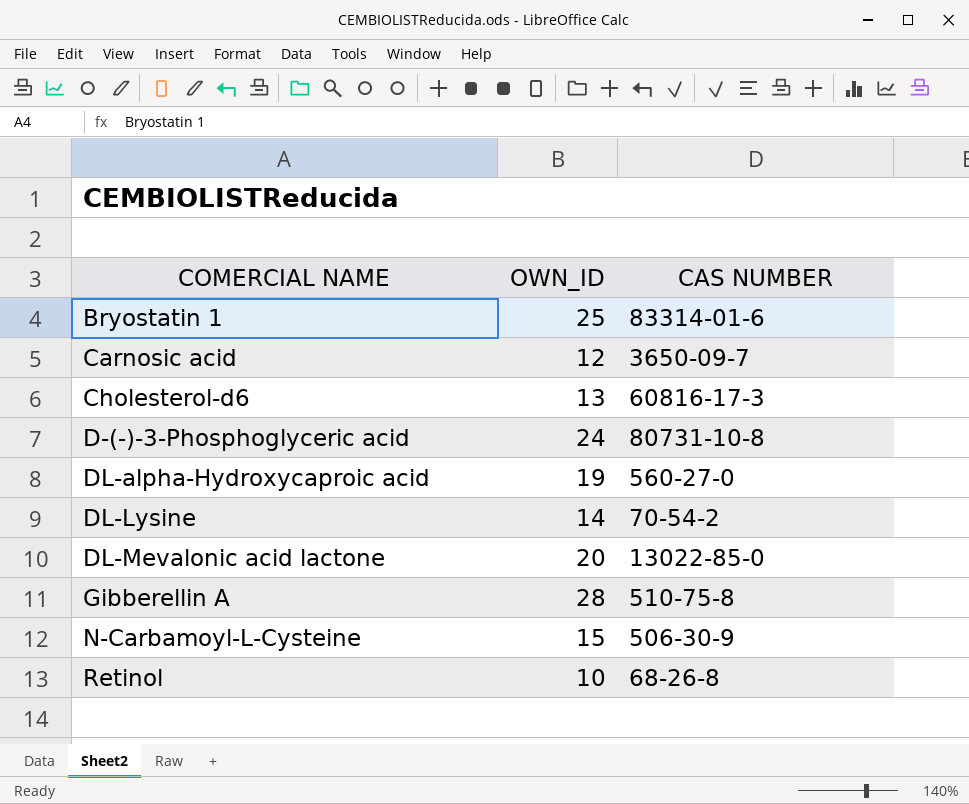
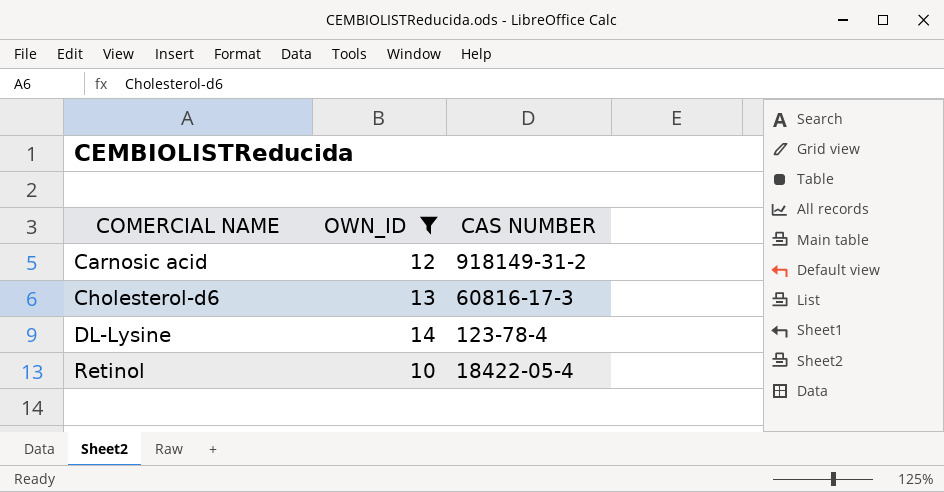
filter: none -> OWN_ID <= 14
Carnosic acid | CAS NUMBER: 3650-09-7 -> 918149-31-2
DL-Lysine | CAS NUMBER: 70-54-2 -> 123-78-4
Retinol | CAS NUMBER: 68-26-8 -> 18422-05-4

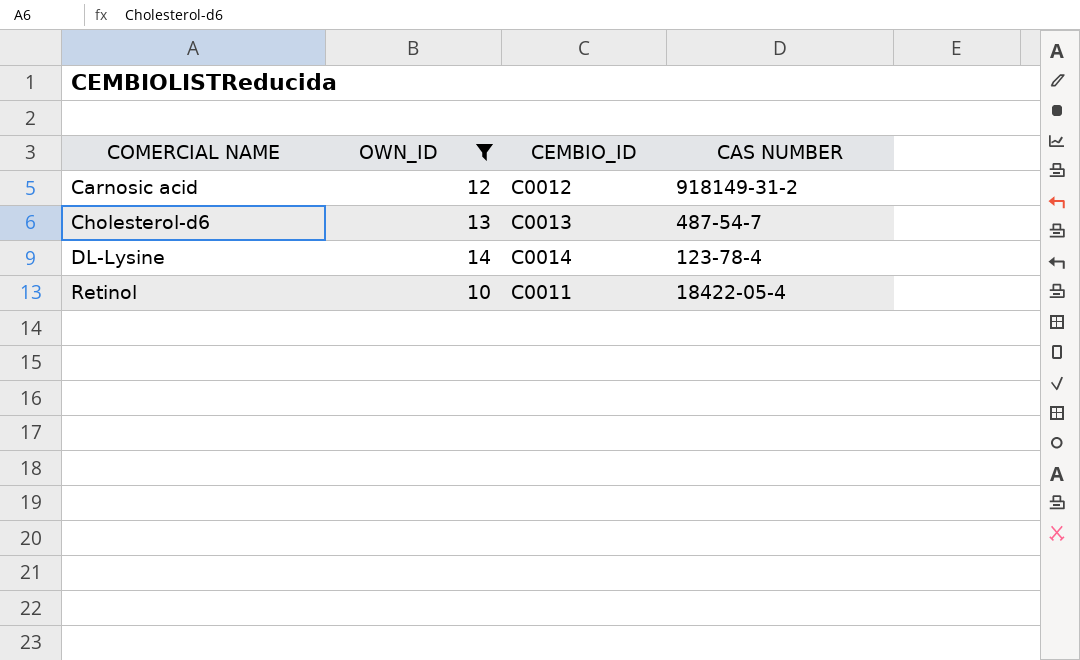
column CEMBIO_ID | position: none -> 3
Cholesterol-d6 | CAS NUMBER: 60816-17-3 -> 487-54-7

